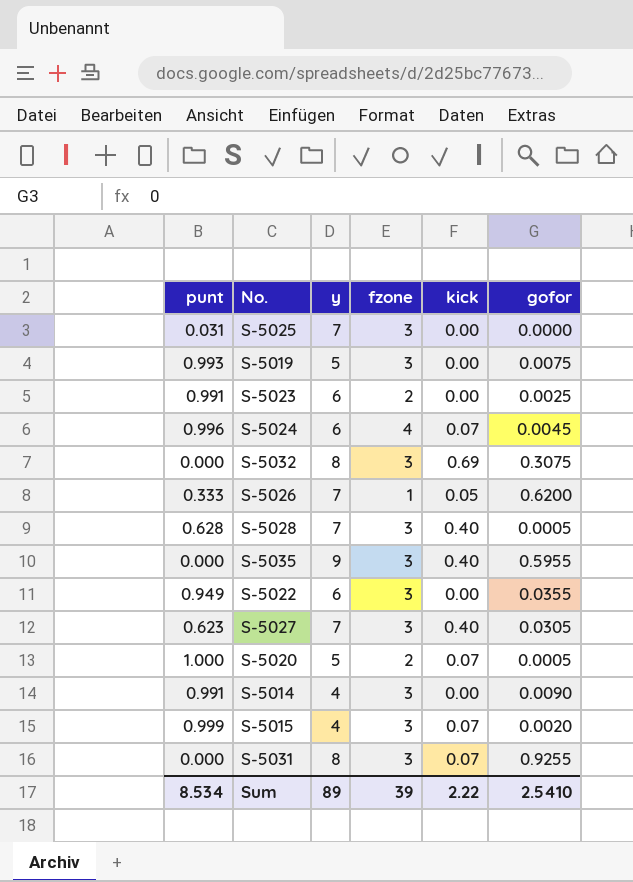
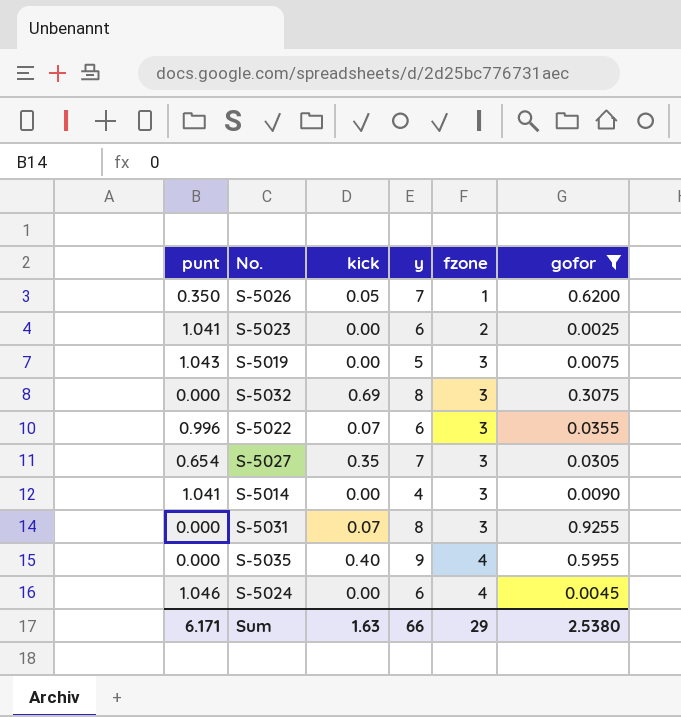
filter: none -> gofor >= 0.0025
row order: none -> fzone ascending
column kick | position: 5 -> 3
S-5026 | punt: 0.333 -> 0.350
S-5023 | punt: 0.991 -> 1.041
S-5019 | punt: 0.993 -> 1.043
S-5022 | punt: 0.949 -> 0.996
S-5022 | kick: 0.00 -> 0.07
S-5027 | punt: 0.623 -> 0.654
S-5027 | kick: 0.40 -> 0.35
S-5014 | punt: 0.991 -> 1.041
S-5035 | fzone: 3 -> 4
S-5024 | punt: 0.996 -> 1.046
S-5024 | kick: 0.07 -> 0.00
Sum | punt: 8.534 -> 6.171
Sum | kick: 2.22 -> 1.63
Sum | y: 89 -> 66
Sum | fzone: 39 -> 29
Sum | gofor: 2.5410 -> 2.5380

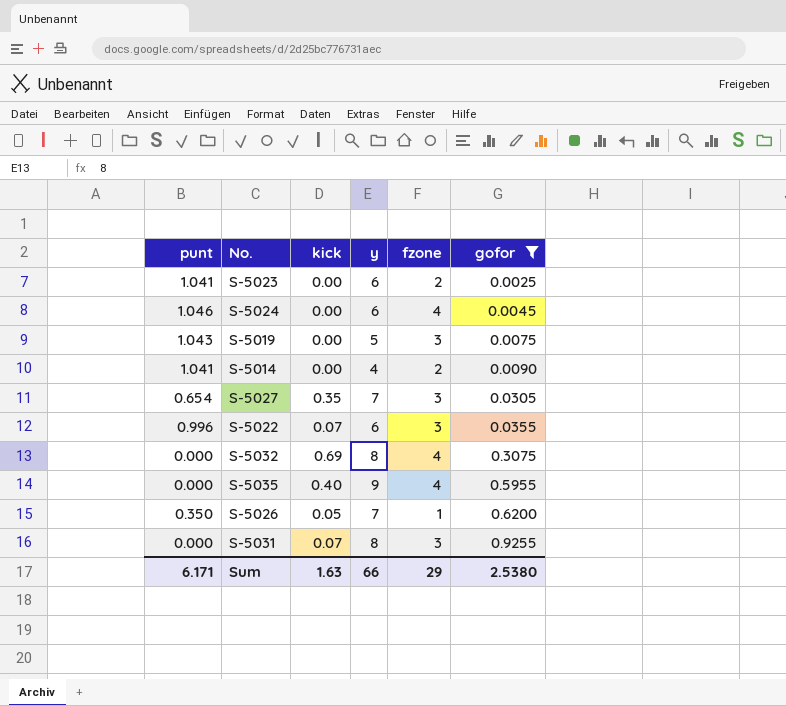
row order: fzone ascending -> gofor ascending
S-5014 | fzone: 3 -> 2
S-5032 | fzone: 3 -> 4

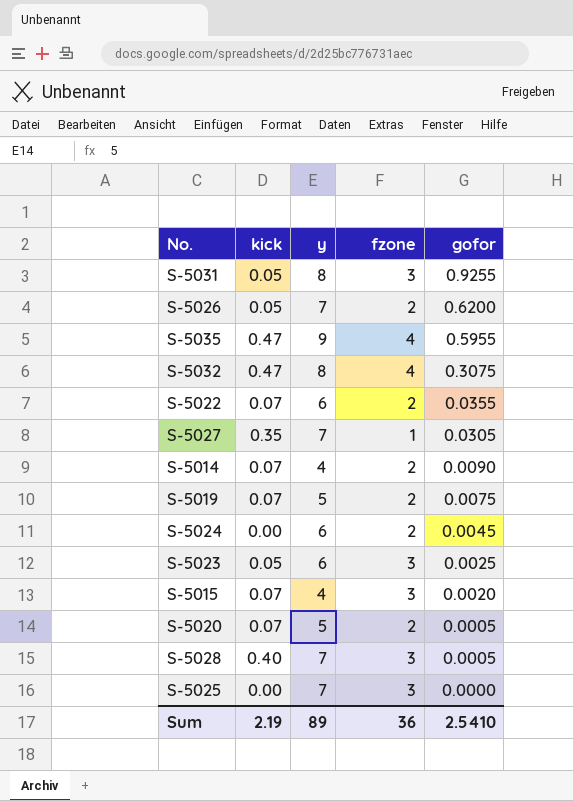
filter: gofor >= 0.0025 -> none
row order: gofor ascending -> gofor descending
column punt | position: 1 -> none
S-5031 | kick: 0.07 -> 0.05
S-5026 | fzone: 1 -> 2
S-5035 | kick: 0.40 -> 0.47
S-5032 | kick: 0.69 -> 0.47
S-5022 | fzone: 3 -> 2
S-5027 | fzone: 3 -> 1
S-5014 | kick: 0.00 -> 0.07
S-5019 | kick: 0.00 -> 0.07
S-5019 | fzone: 3 -> 2
S-5024 | fzone: 4 -> 2
S-5023 | kick: 0.00 -> 0.05
S-5023 | fzone: 2 -> 3
Sum | kick: 1.63 -> 2.19
Sum | y: 66 -> 89
Sum | fzone: 29 -> 36
Sum | gofor: 2.5380 -> 2.5410

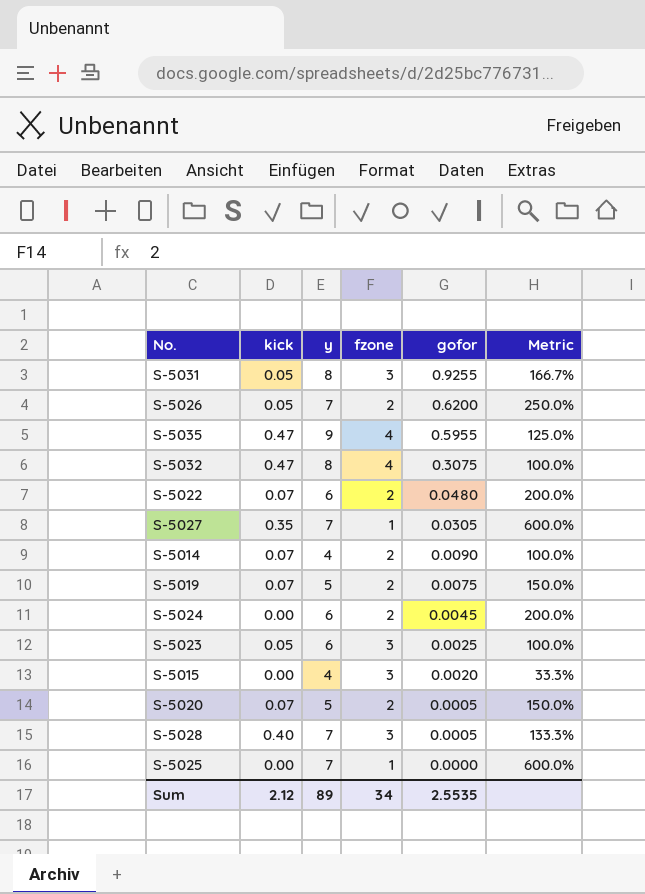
column Metric | formula: none -> ([y] - [fzone]) / [fzone]
S-5022 | gofor: 0.0355 -> 0.0480
S-5015 | kick: 0.07 -> 0.00
S-5025 | fzone: 3 -> 1
Sum | kick: 2.19 -> 2.12
Sum | fzone: 36 -> 34
Sum | gofor: 2.5410 -> 2.5535

